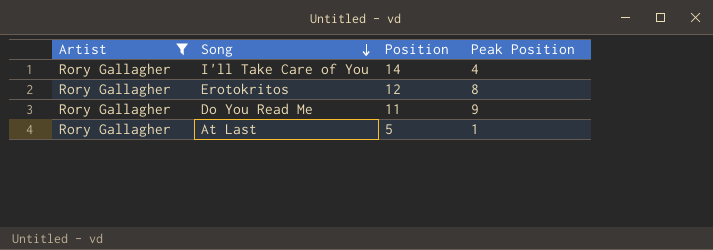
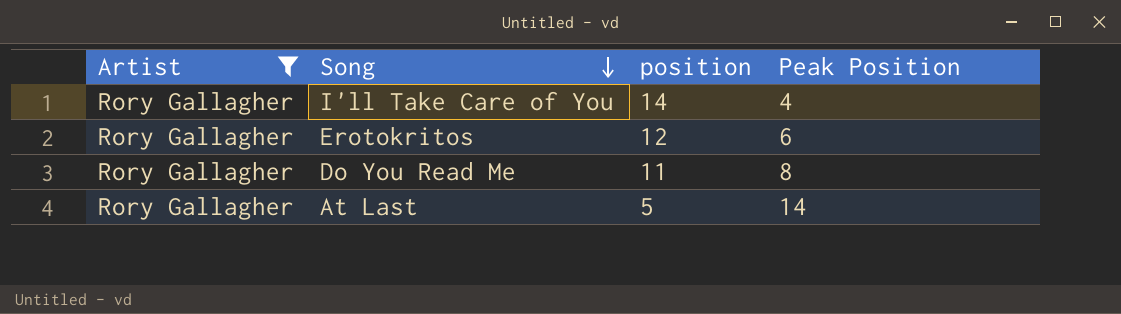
column name: Position -> position
Erotokritos | Peak Position: 8 -> 6
Do You Read Me | Peak Position: 9 -> 8
At Last | Peak Position: 1 -> 14

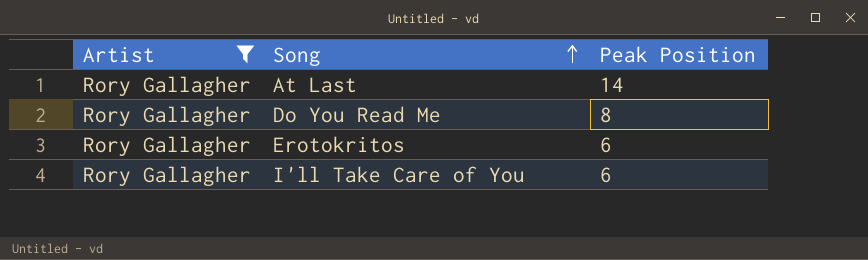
row order: Song descending -> Song ascending
column position | position: 3 -> none
I'll Take Care of You | Peak Position: 4 -> 6

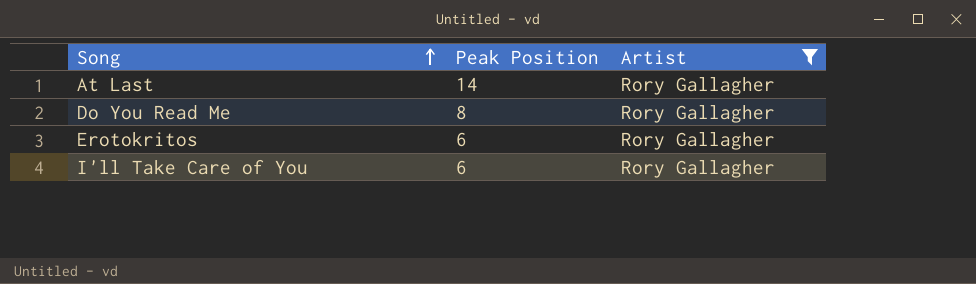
column Artist | position: 1 -> 3

